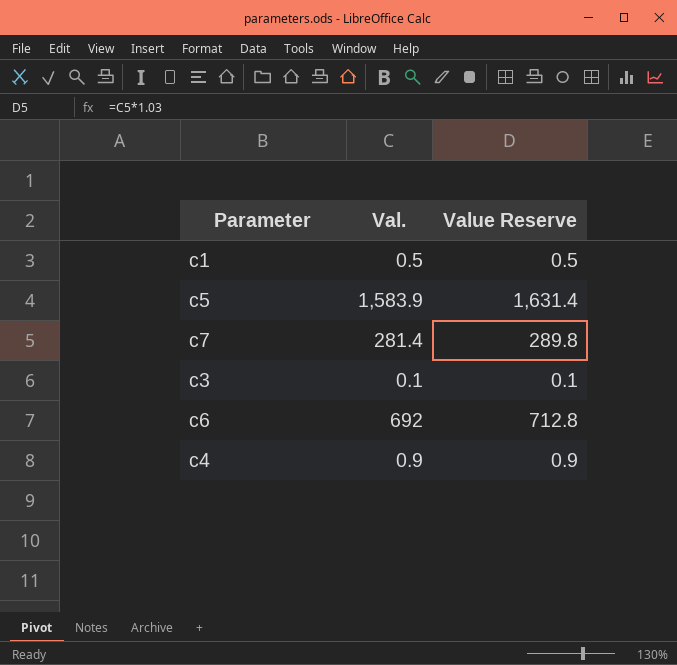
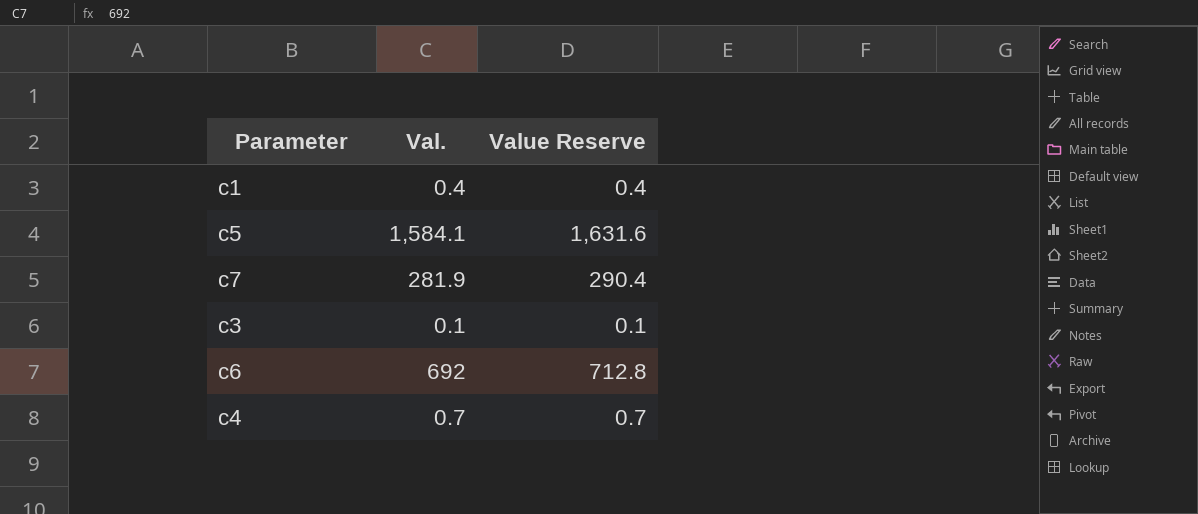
c1 | Val.: 0.5 -> 0.4
c1 | Value Reserve: 0.5 -> 0.4
c5 | Val.: 1,583.9 -> 1,584.1
c5 | Value Reserve: 1,631.4 -> 1,631.6
c7 | Val.: 281.4 -> 281.9
c7 | Value Reserve: 289.8 -> 290.4
c4 | Val.: 0.9 -> 0.7
c4 | Value Reserve: 0.9 -> 0.7

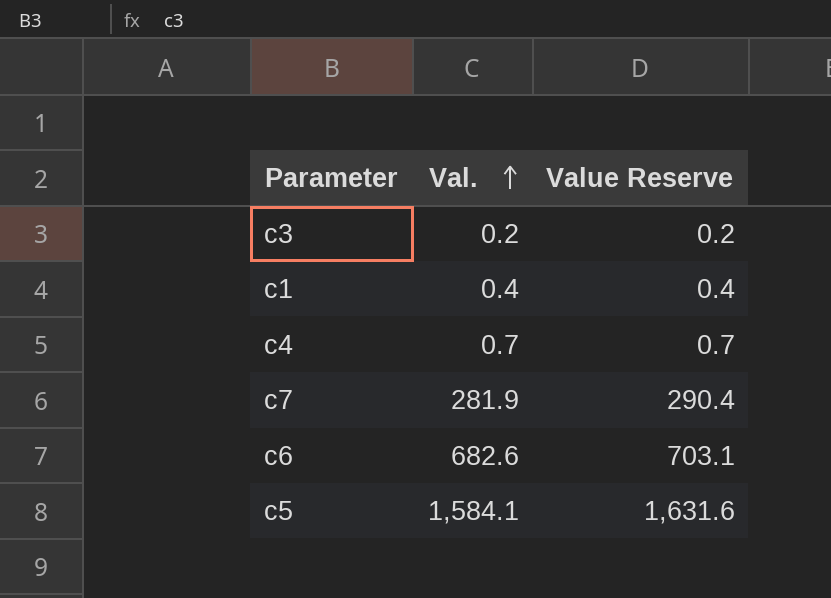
row order: none -> Val. ascending
c3 | Val.: 0.1 -> 0.2
c3 | Value Reserve: 0.1 -> 0.2
c6 | Val.: 692 -> 682.6
c6 | Value Reserve: 712.8 -> 703.1

